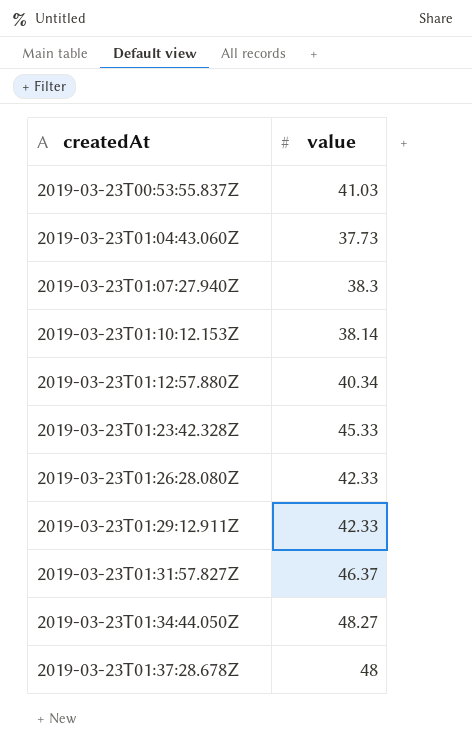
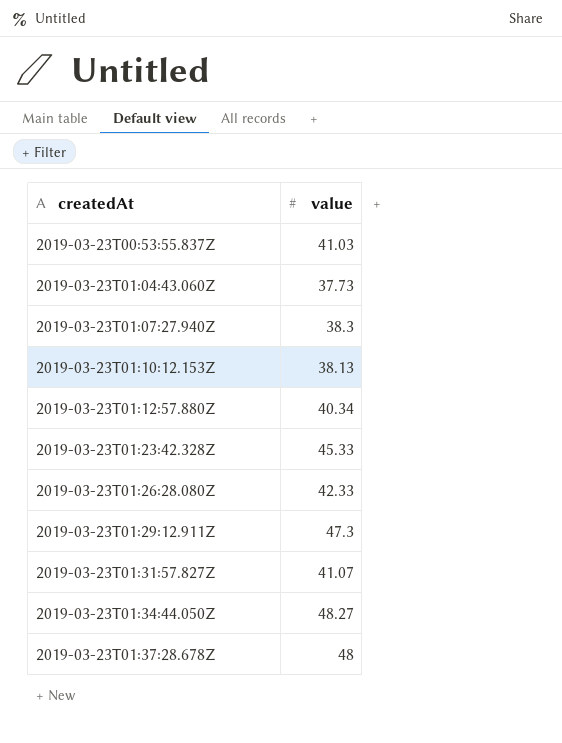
2019-03-23T01:10:12.153Z | value: 38.14 -> 38.13
2019-03-23T01:29:12.911Z | value: 42.33 -> 47.3
2019-03-23T01:31:57.827Z | value: 46.37 -> 41.07

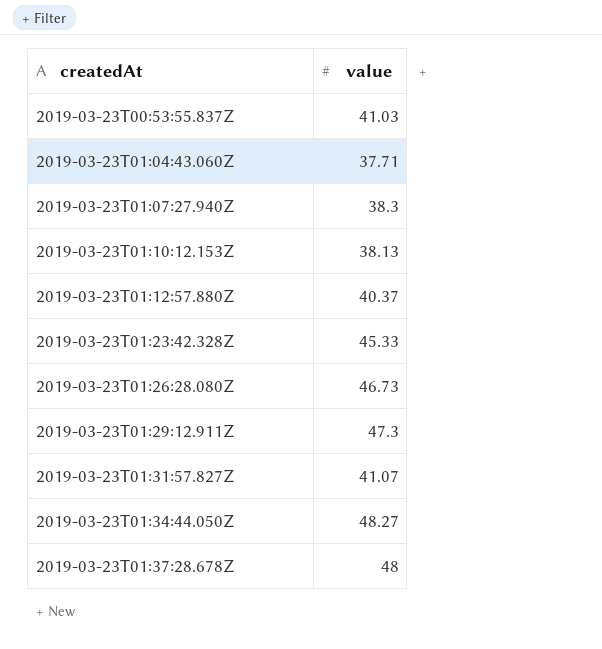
2019-03-23T01:04:43.060Z | value: 37.73 -> 37.71
2019-03-23T01:12:57.880Z | value: 40.34 -> 40.37
2019-03-23T01:26:28.080Z | value: 42.33 -> 46.73

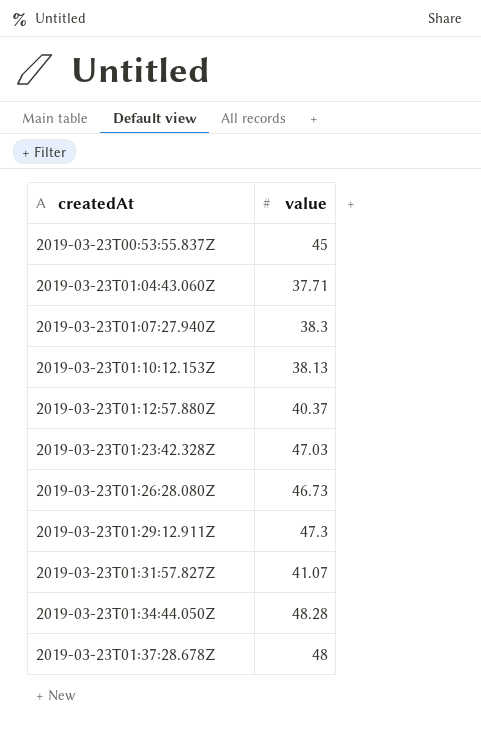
2019-03-23T00:53:55.837Z | value: 41.03 -> 45
2019-03-23T01:23:42.328Z | value: 45.33 -> 47.03
2019-03-23T01:34:44.050Z | value: 48.27 -> 48.28

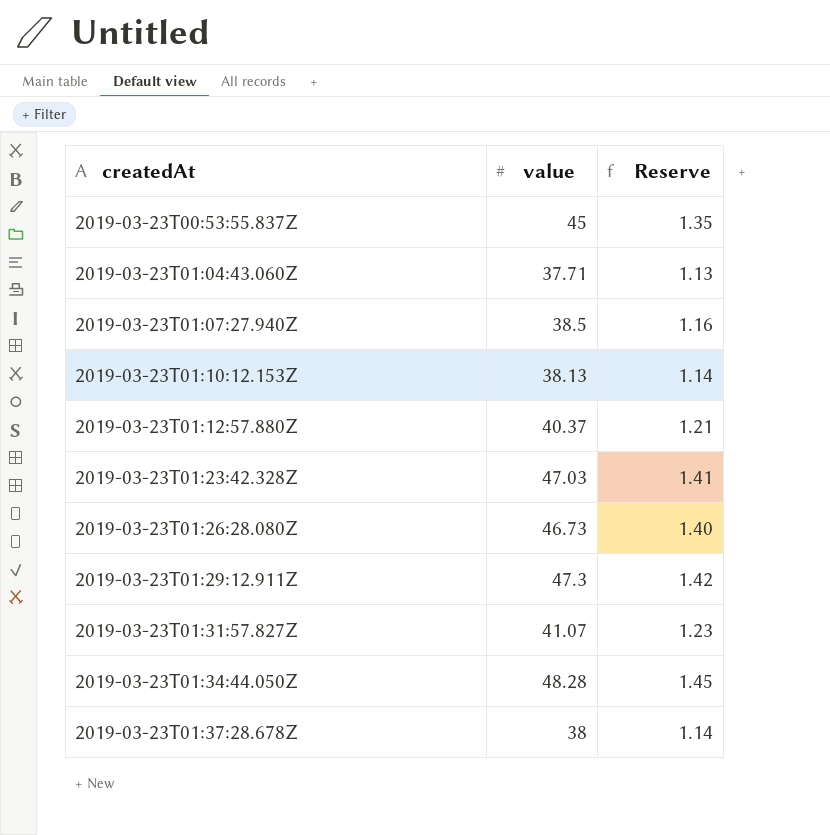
column Reserve | formula: none -> [value] * 0.03
2019-03-23T01:07:27.940Z | value: 38.3 -> 38.5
2019-03-23T01:37:28.678Z | value: 48 -> 38

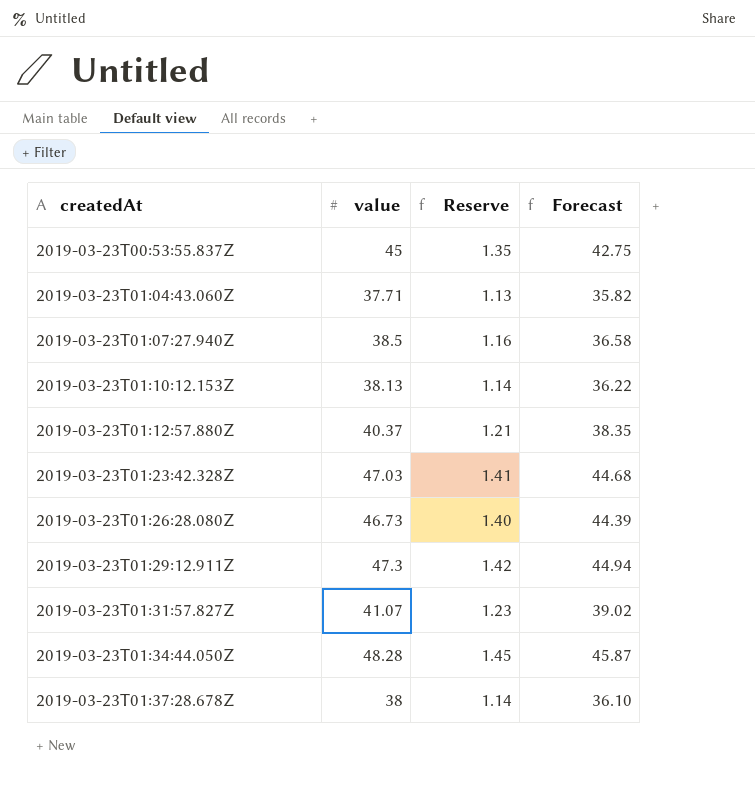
column Forecast | formula: none -> [value] * 0.95

